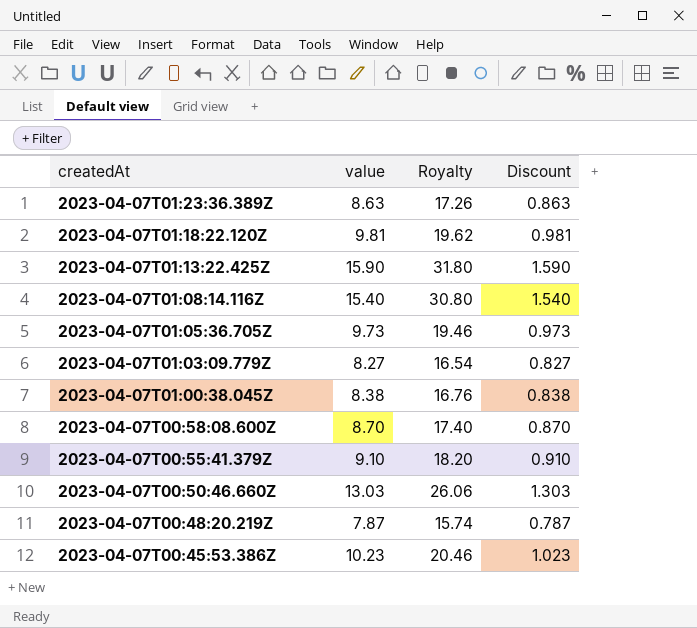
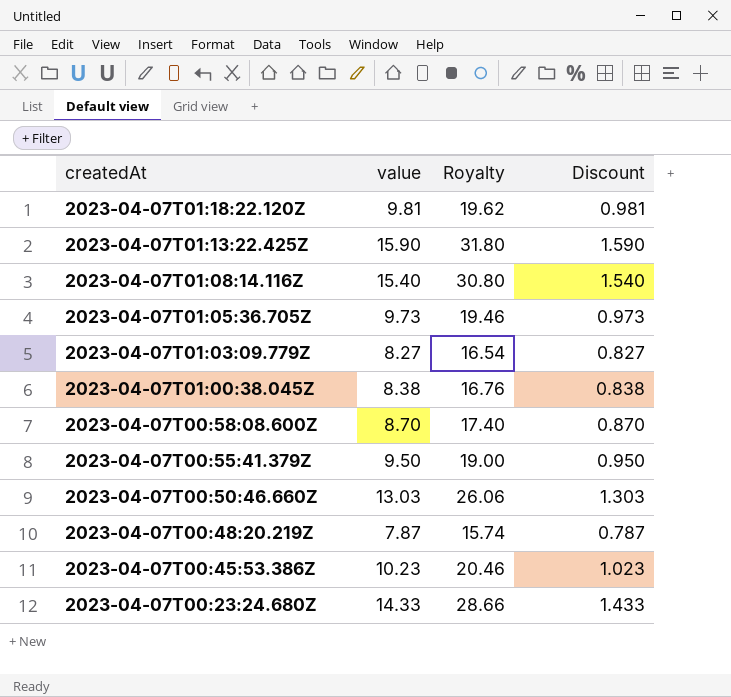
row 2023-04-07T01:23:36.389Z: 8.63 | 17.26 | 0.863 -> none
2023-04-07T00:55:41.379Z | value: 9.10 -> 9.50
2023-04-07T00:55:41.379Z | Royalty: 18.20 -> 19.00
2023-04-07T00:55:41.379Z | Discount: 0.910 -> 0.950
row 2023-04-07T00:23:24.680Z: none -> 14.33 | 28.66 | 1.433

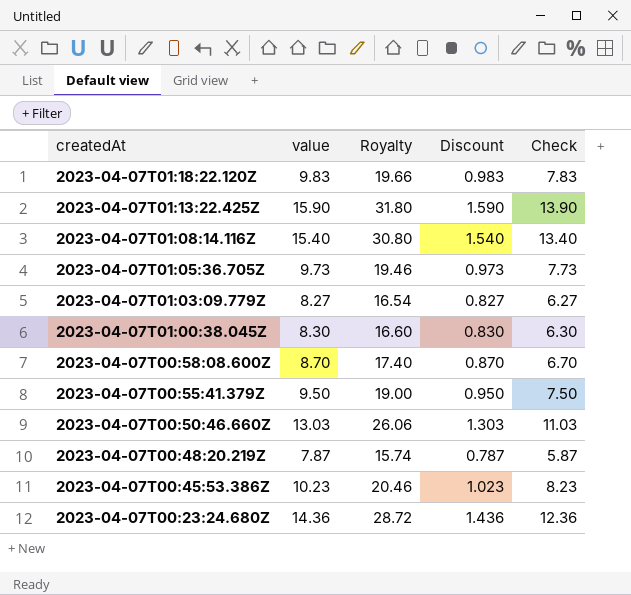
column Check | formula: none -> [value] - 2
2023-04-07T01:18:22.120Z | value: 9.81 -> 9.83
2023-04-07T01:18:22.120Z | Royalty: 19.62 -> 19.66
2023-04-07T01:18:22.120Z | Discount: 0.981 -> 0.983
2023-04-07T01:00:38.045Z | value: 8.38 -> 8.30
2023-04-07T01:00:38.045Z | Royalty: 16.76 -> 16.60
2023-04-07T01:00:38.045Z | Discount: 0.838 -> 0.830
2023-04-07T00:23:24.680Z | value: 14.33 -> 14.36
2023-04-07T00:23:24.680Z | Royalty: 28.66 -> 28.72
2023-04-07T00:23:24.680Z | Discount: 1.433 -> 1.436

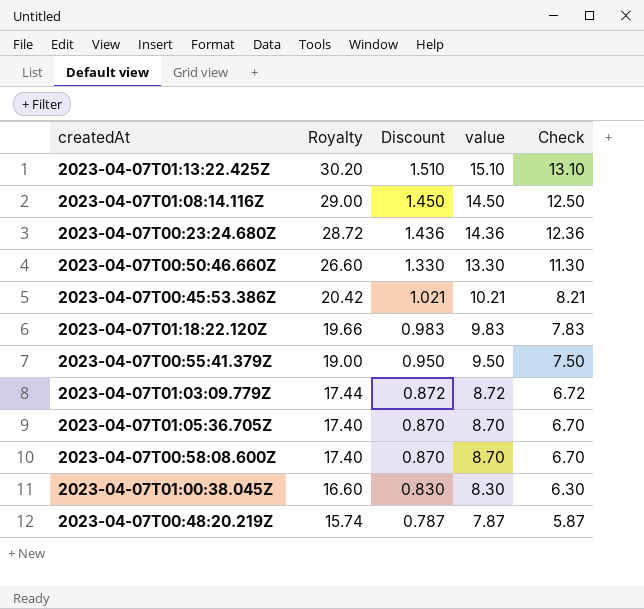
row order: createdAt descending -> Royalty descending
column value | position: 2 -> 4
2023-04-07T01:13:22.425Z | Royalty: 31.80 -> 30.20
2023-04-07T01:13:22.425Z | Discount: 1.590 -> 1.510
2023-04-07T01:13:22.425Z | value: 15.90 -> 15.10
2023-04-07T01:13:22.425Z | Check: 13.90 -> 13.10
2023-04-07T01:08:14.116Z | Royalty: 30.80 -> 29.00
2023-04-07T01:08:14.116Z | Discount: 1.540 -> 1.450
2023-04-07T01:08:14.116Z | value: 15.40 -> 14.50
2023-04-07T01:08:14.116Z | Check: 13.40 -> 12.50
2023-04-07T00:50:46.660Z | Royalty: 26.06 -> 26.60
2023-04-07T00:50:46.660Z | Discount: 1.303 -> 1.330
2023-04-07T00:50:46.660Z | value: 13.03 -> 13.30
2023-04-07T00:50:46.660Z | Check: 11.03 -> 11.30
2023-04-07T00:45:53.386Z | Royalty: 20.46 -> 20.42
2023-04-07T00:45:53.386Z | Discount: 1.023 -> 1.021
2023-04-07T00:45:53.386Z | value: 10.23 -> 10.21
2023-04-07T00:45:53.386Z | Check: 8.23 -> 8.21
2023-04-07T01:03:09.779Z | Royalty: 16.54 -> 17.44
2023-04-07T01:03:09.779Z | Discount: 0.827 -> 0.872
2023-04-07T01:03:09.779Z | value: 8.27 -> 8.72
2023-04-07T01:03:09.779Z | Check: 6.27 -> 6.72
2023-04-07T01:05:36.705Z | Royalty: 19.46 -> 17.40
2023-04-07T01:05:36.705Z | Discount: 0.973 -> 0.870
2023-04-07T01:05:36.705Z | value: 9.73 -> 8.70
2023-04-07T01:05:36.705Z | Check: 7.73 -> 6.70

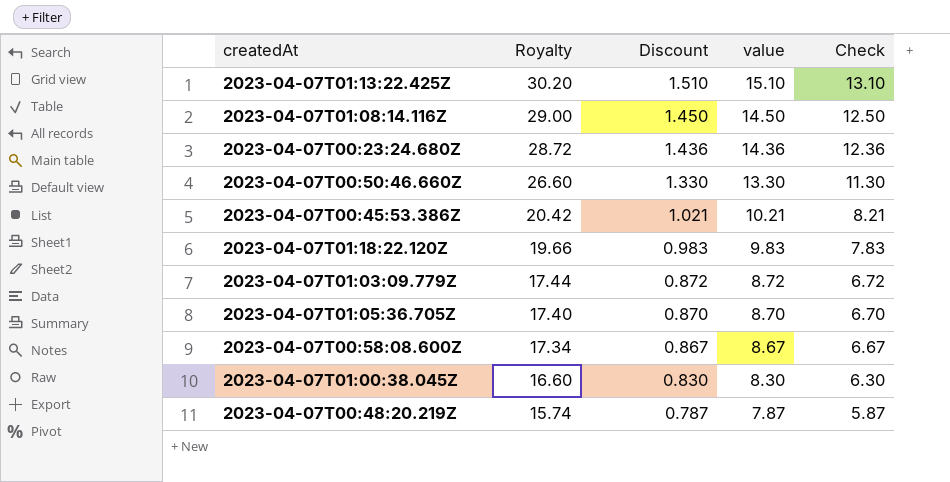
row 2023-04-07T00:55:41.379Z: 19.00 | 0.950 | 9.50 | 7.50 -> none
2023-04-07T00:58:08.600Z | Royalty: 17.40 -> 17.34
2023-04-07T00:58:08.600Z | Discount: 0.870 -> 0.867
2023-04-07T00:58:08.600Z | value: 8.70 -> 8.67
2023-04-07T00:58:08.600Z | Check: 6.70 -> 6.67

